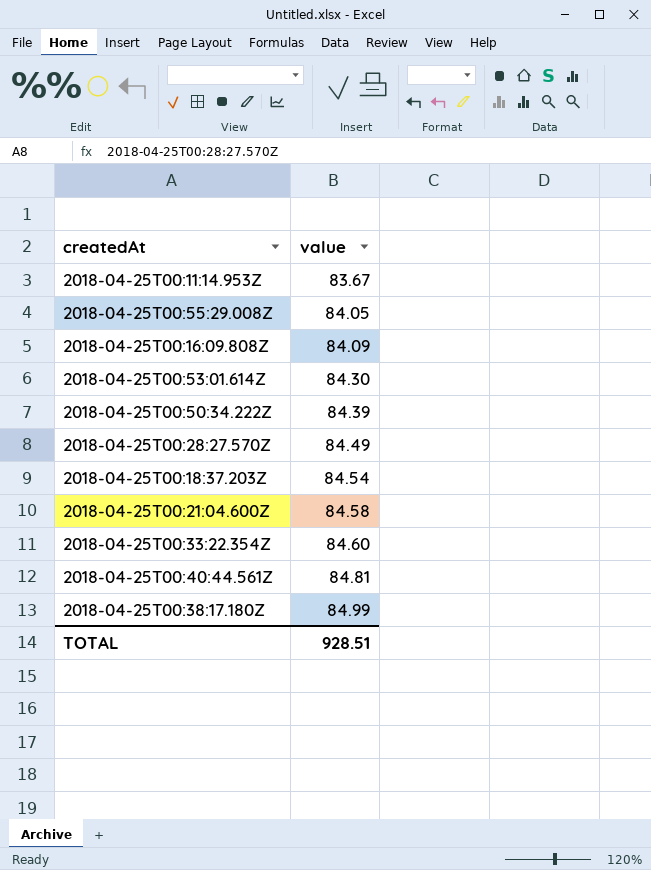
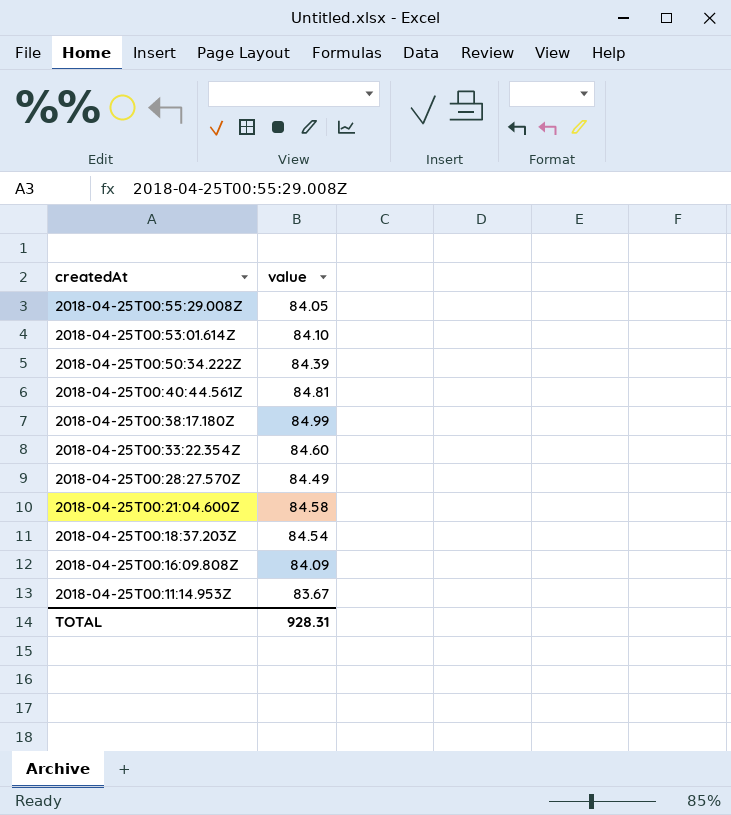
row order: value ascending -> createdAt descending
2018-04-25T00:53:01.614Z | value: 84.30 -> 84.10
TOTAL | value: 928.51 -> 928.31

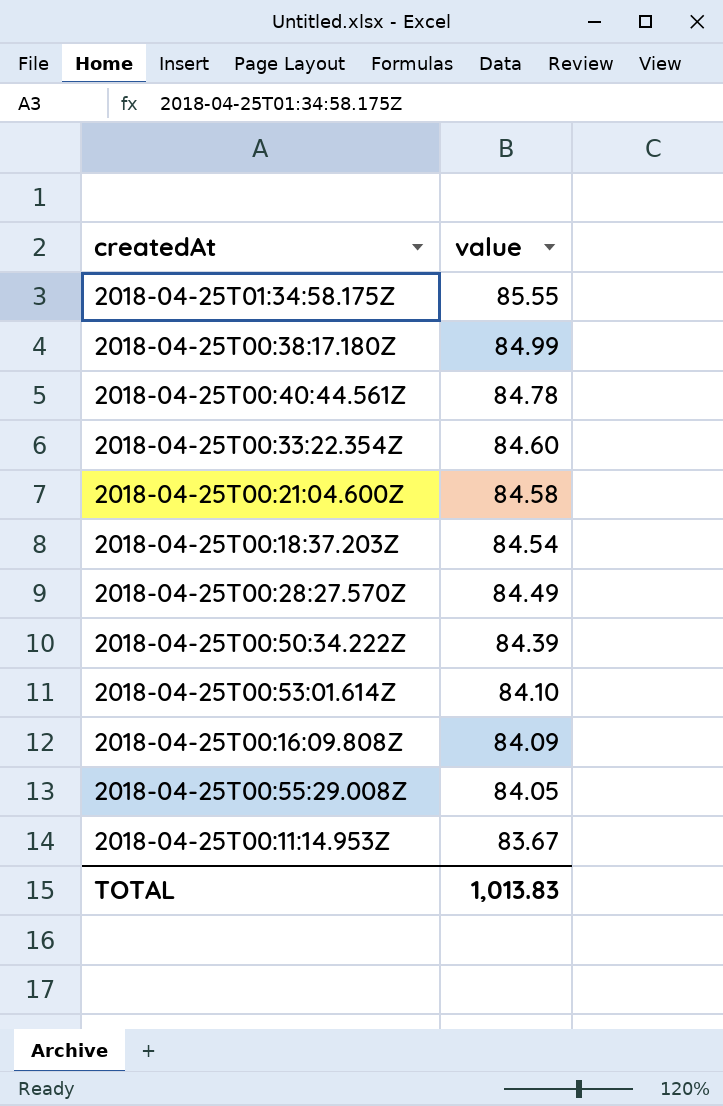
row order: createdAt descending -> value descending
row 2018-04-25T01:34:58.175Z: none -> 85.55
2018-04-25T00:40:44.561Z | value: 84.81 -> 84.78
TOTAL | value: 928.31 -> 1,013.83

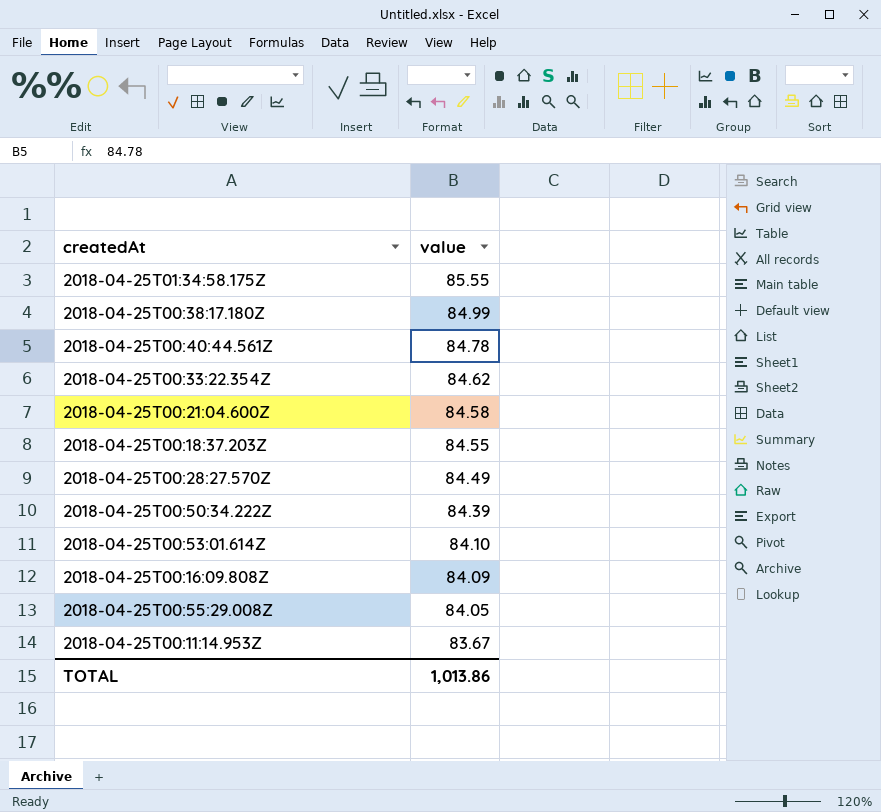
2018-04-25T00:33:22.354Z | value: 84.60 -> 84.62
2018-04-25T00:18:37.203Z | value: 84.54 -> 84.55
TOTAL | value: 1,013.83 -> 1,013.86

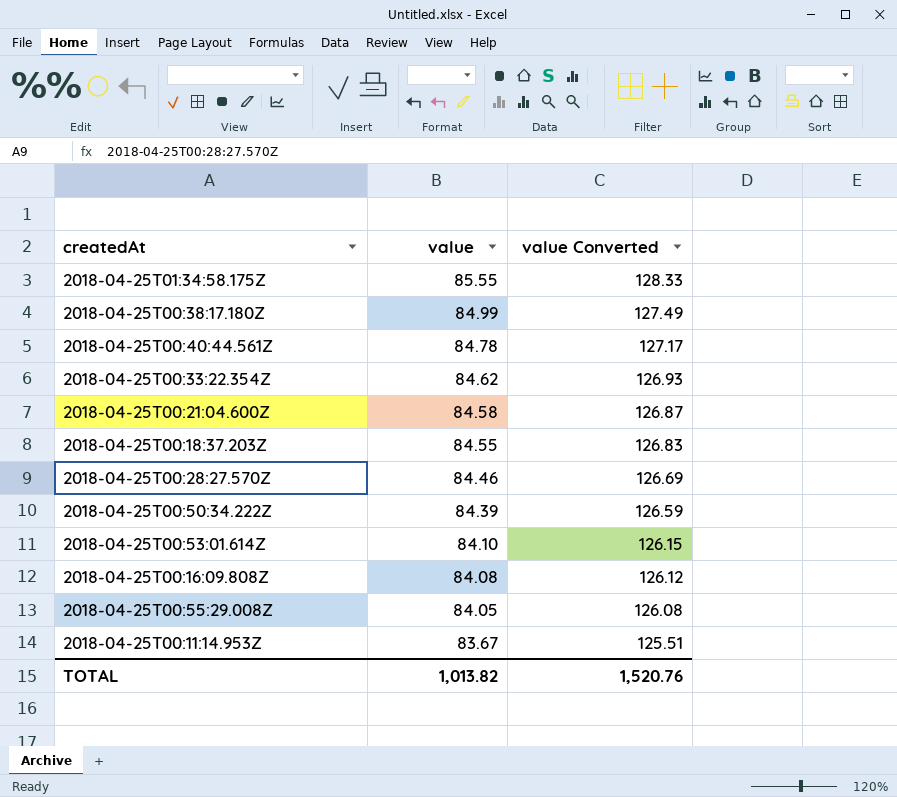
column value Converted | formula: none -> [value] * 1.5
2018-04-25T00:28:27.570Z | value: 84.49 -> 84.46
2018-04-25T00:16:09.808Z | value: 84.09 -> 84.08
TOTAL | value: 1,013.86 -> 1,013.82

